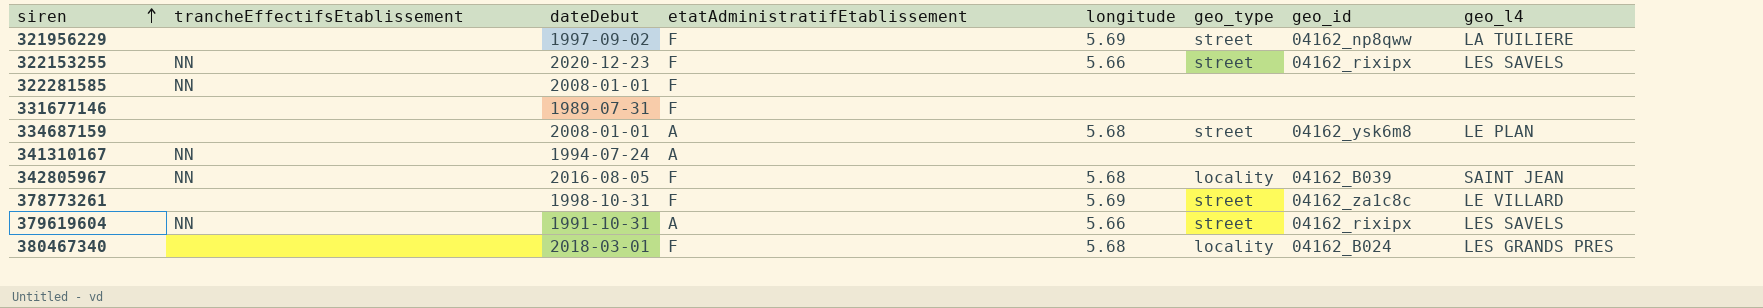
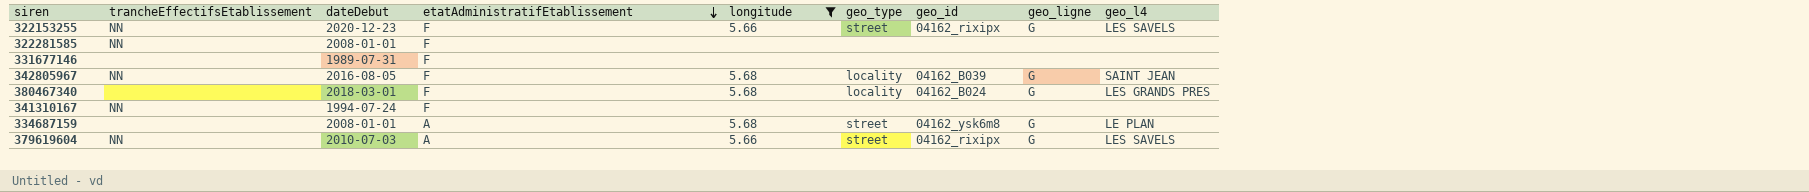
filter: none -> longitude != 5.69
row order: siren ascending -> etatAdministratifEtablissement descending
column geo_ligne | position: none -> 8
341310167 | etatAdministratifEtablissement: A -> F
379619604 | dateDebut: 1991-10-31 -> 2010-07-03

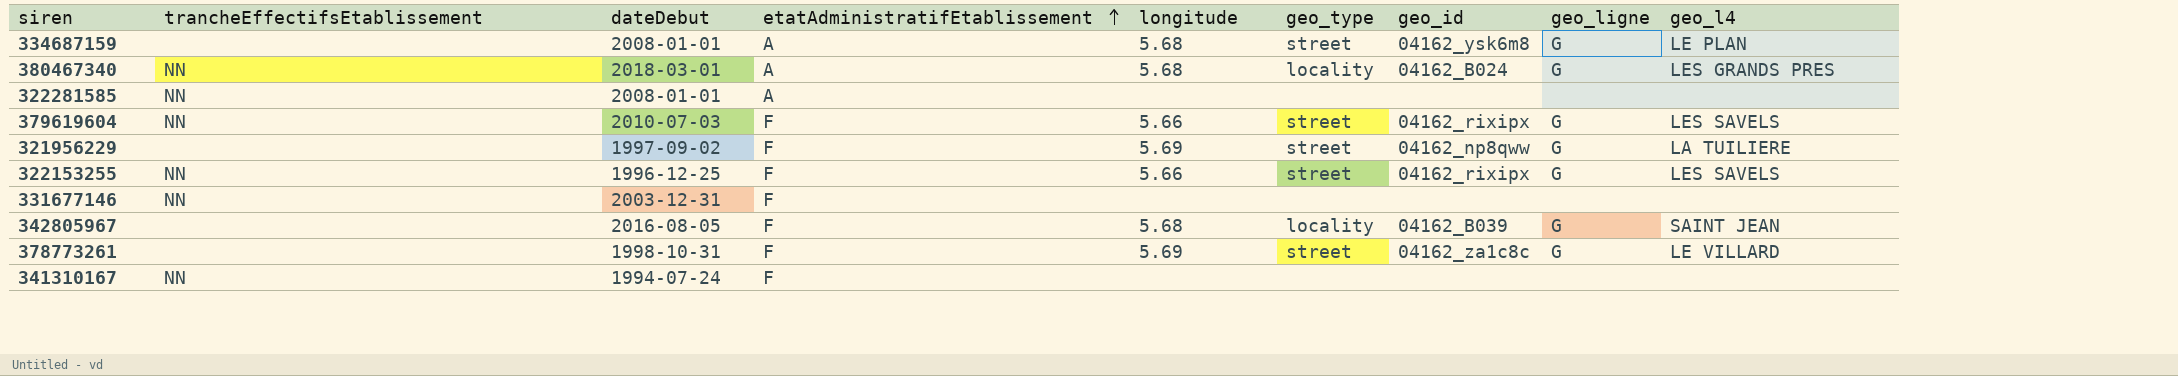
filter: longitude != 5.69 -> none
row order: etatAdministratifEtablissement descending -> etatAdministratifEtablissement ascending
380467340 | trancheEffectifsEtablissement: none -> NN
380467340 | etatAdministratifEtablissement: F -> A
322281585 | etatAdministratifEtablissement: F -> A
379619604 | etatAdministratifEtablissement: A -> F
322153255 | dateDebut: 2020-12-23 -> 1996-12-25
331677146 | trancheEffectifsEtablissement: none -> NN
331677146 | dateDebut: 1989-07-31 -> 2003-12-31
342805967 | trancheEffectifsEtablissement: NN -> none

